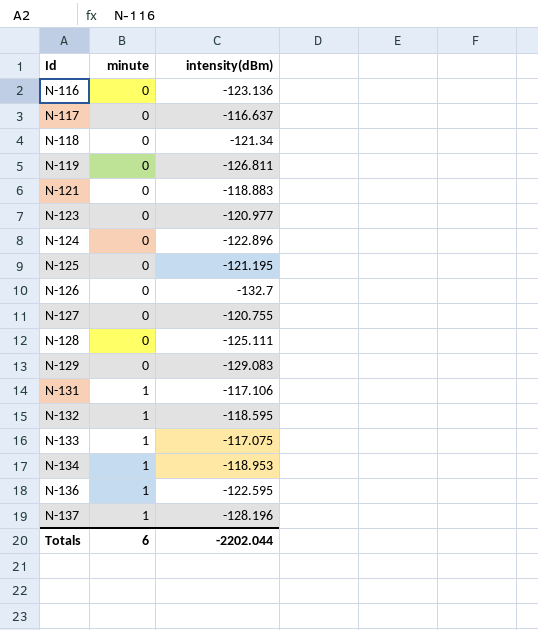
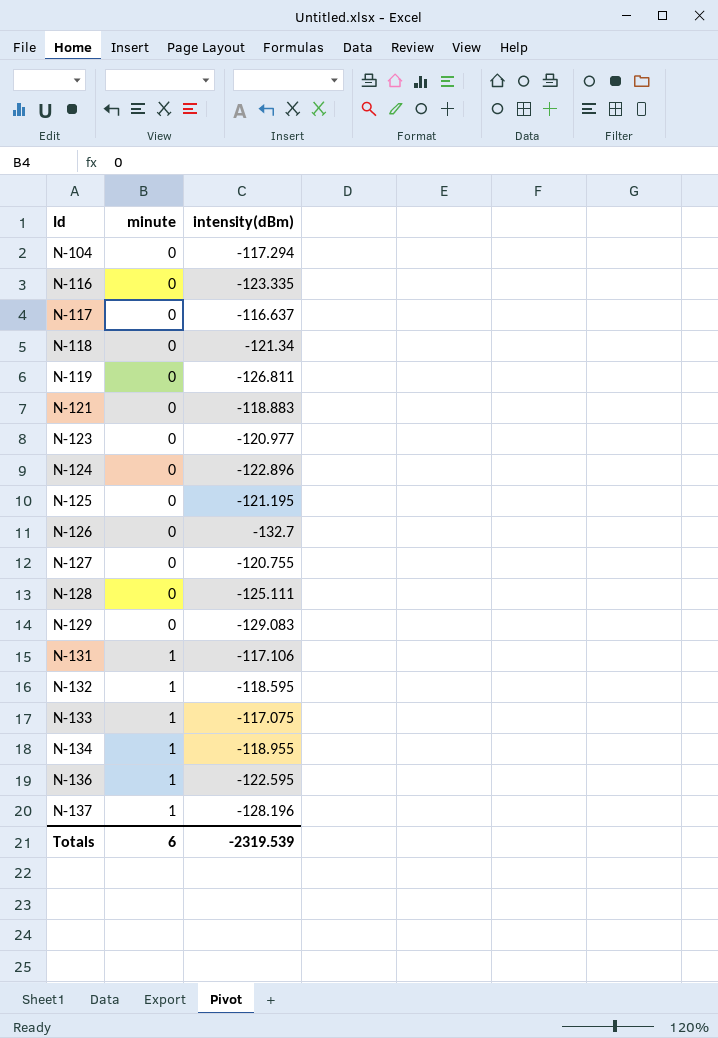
row N-104: none -> 0 | -117.294
N-116 | intensity(dBm): -123.136 -> -123.335
N-134 | intensity(dBm): -118.953 -> -118.955
Totals | intensity(dBm): -2202.044 -> -2319.539

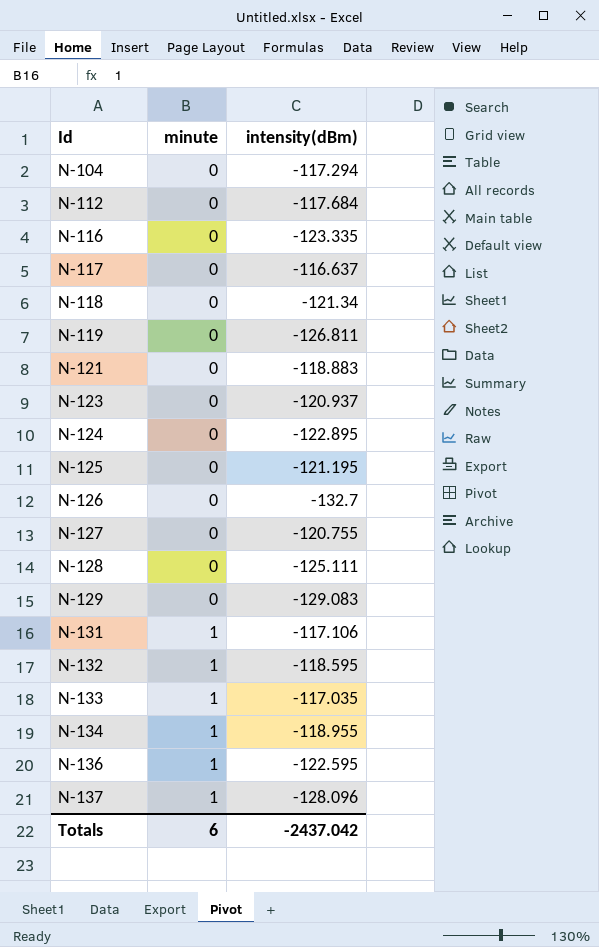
row N-112: none -> 0 | -117.684
N-123 | intensity(dBm): -120.977 -> -120.937
N-124 | intensity(dBm): -122.896 -> -122.895
N-133 | intensity(dBm): -117.075 -> -117.035
N-137 | intensity(dBm): -128.196 -> -128.096
Totals | intensity(dBm): -2319.539 -> -2437.042

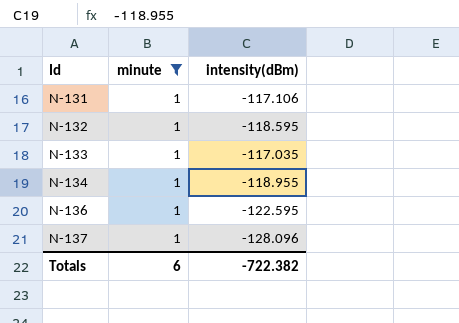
filter: none -> minute = 1
Totals | intensity(dBm): -2437.042 -> -722.382

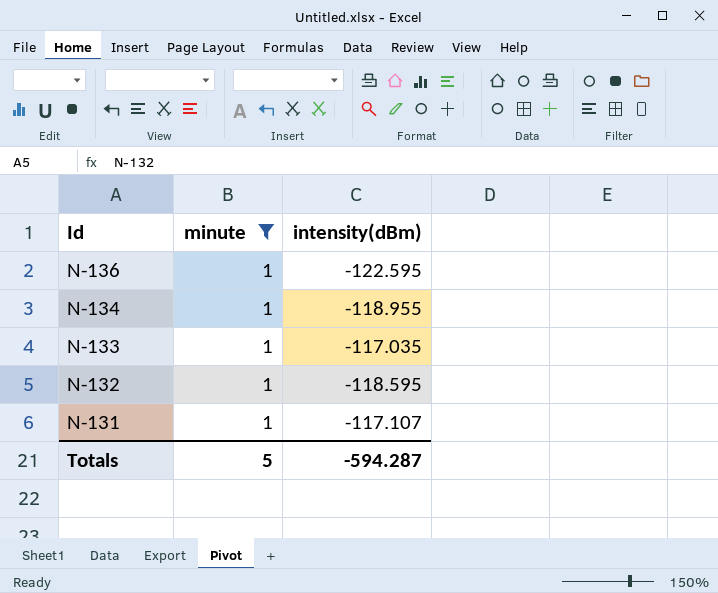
row order: Id ascending -> Id descending
row N-137: 1 | -128.096 -> none
N-131 | intensity(dBm): -117.106 -> -117.107
Totals | minute: 6 -> 5
Totals | intensity(dBm): -722.382 -> -594.287

